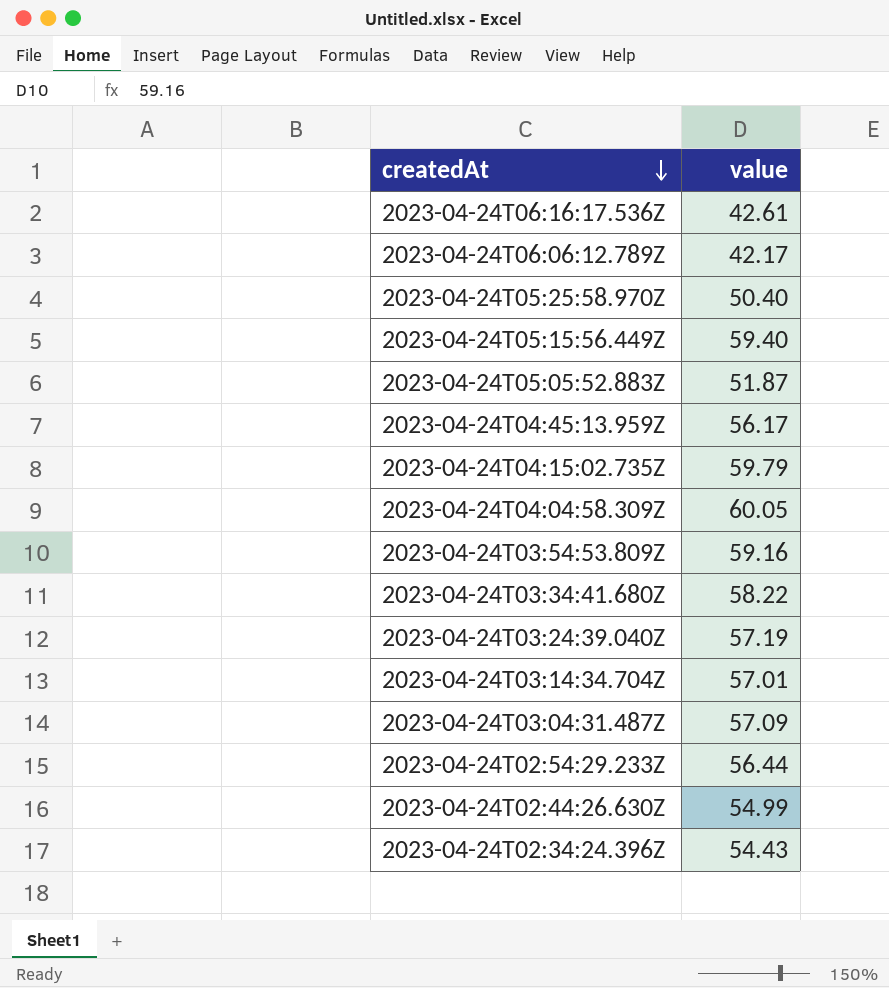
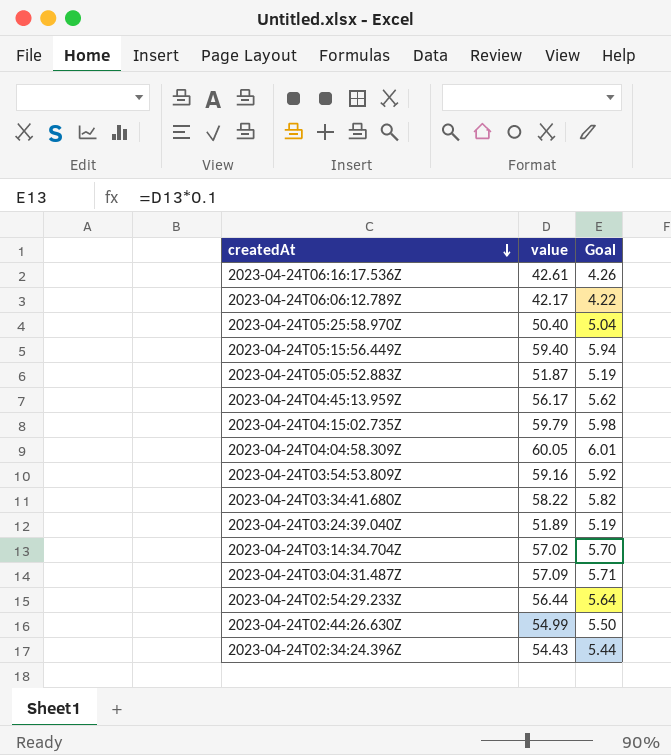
column Goal | formula: none -> [value] * 0.1
2023-04-24T03:24:39.040Z | value: 57.19 -> 51.89
2023-04-24T03:14:34.704Z | value: 57.01 -> 57.02

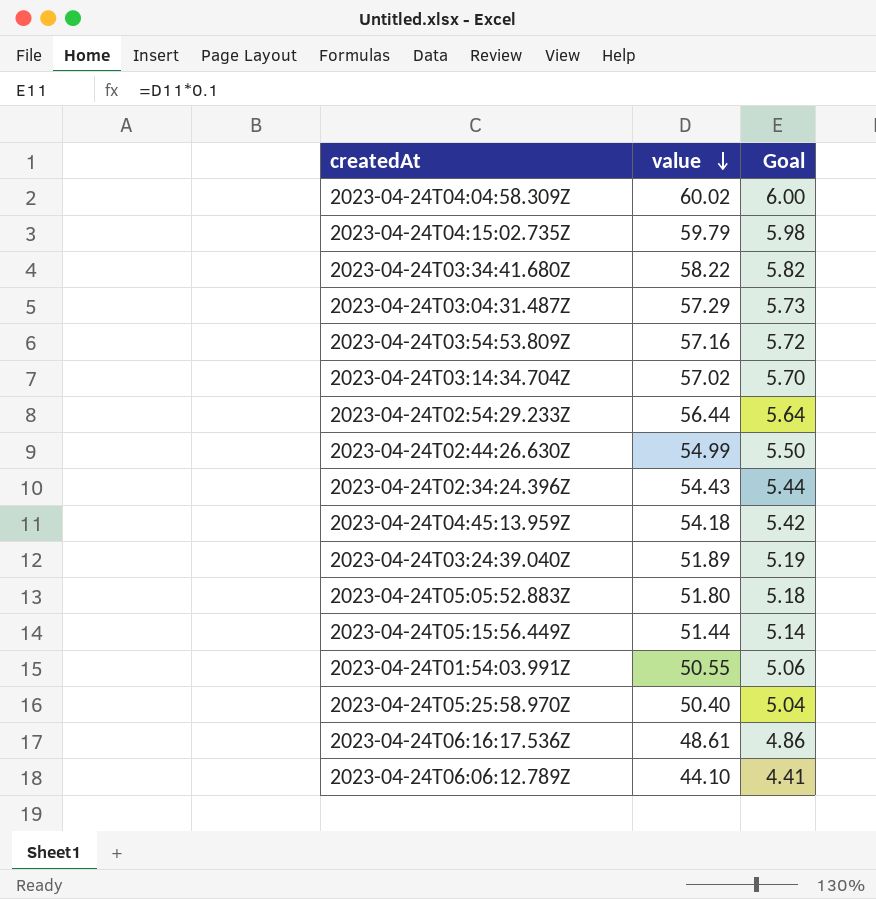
row order: createdAt descending -> value descending
2023-04-24T04:04:58.309Z | value: 60.05 -> 60.02
2023-04-24T04:04:58.309Z | Goal: 6.01 -> 6.00
2023-04-24T03:04:31.487Z | value: 57.09 -> 57.29
2023-04-24T03:04:31.487Z | Goal: 5.71 -> 5.73
2023-04-24T03:54:53.809Z | value: 59.16 -> 57.16
2023-04-24T03:54:53.809Z | Goal: 5.92 -> 5.72
2023-04-24T04:45:13.959Z | value: 56.17 -> 54.18
2023-04-24T04:45:13.959Z | Goal: 5.62 -> 5.42
2023-04-24T05:05:52.883Z | value: 51.87 -> 51.80
2023-04-24T05:05:52.883Z | Goal: 5.19 -> 5.18
2023-04-24T05:15:56.449Z | value: 59.40 -> 51.44
2023-04-24T05:15:56.449Z | Goal: 5.94 -> 5.14
row 2023-04-24T01:54:03.991Z: none -> 50.55 | 5.06
2023-04-24T06:16:17.536Z | value: 42.61 -> 48.61
2023-04-24T06:16:17.536Z | Goal: 4.26 -> 4.86
2023-04-24T06:06:12.789Z | value: 42.17 -> 44.10
2023-04-24T06:06:12.789Z | Goal: 4.22 -> 4.41

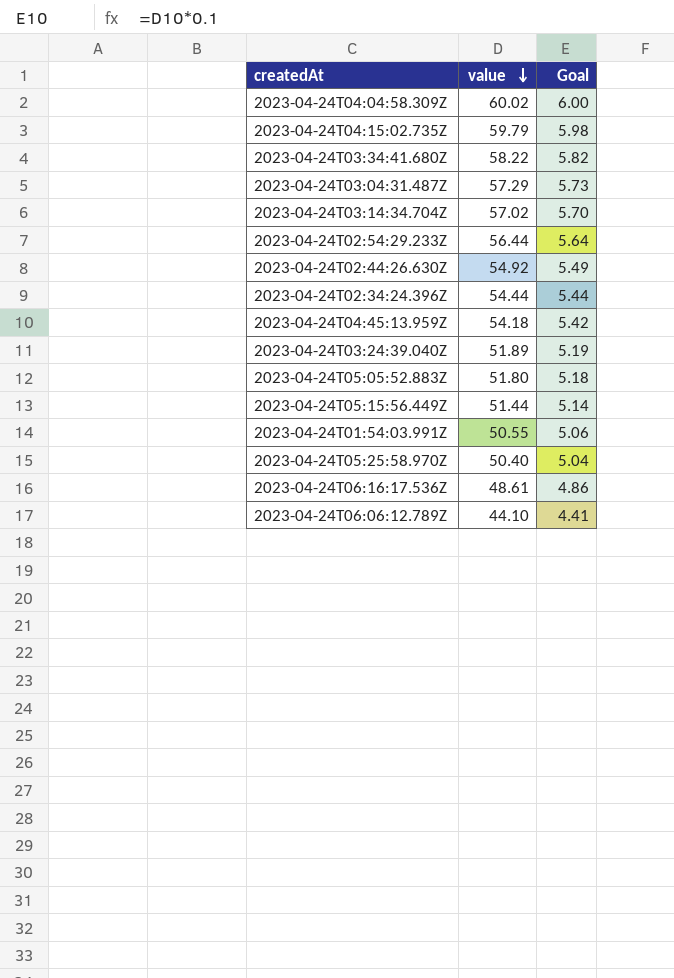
row 2023-04-24T03:54:53.809Z: 57.16 | 5.72 -> none
2023-04-24T02:44:26.630Z | value: 54.99 -> 54.92
2023-04-24T02:44:26.630Z | Goal: 5.50 -> 5.49
2023-04-24T02:34:24.396Z | value: 54.43 -> 54.44

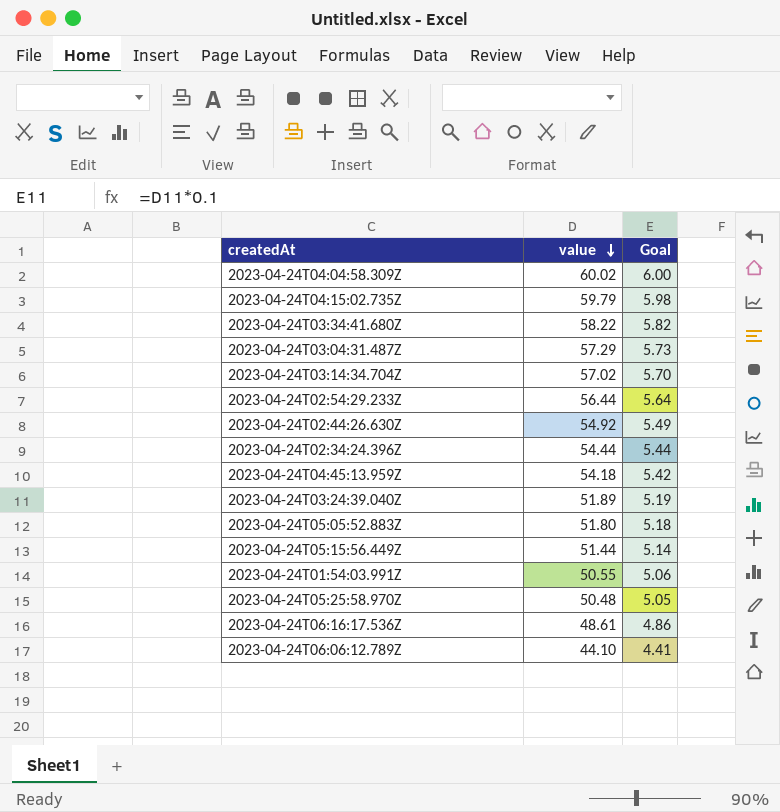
2023-04-24T05:25:58.970Z | value: 50.40 -> 50.48
2023-04-24T05:25:58.970Z | Goal: 5.04 -> 5.05

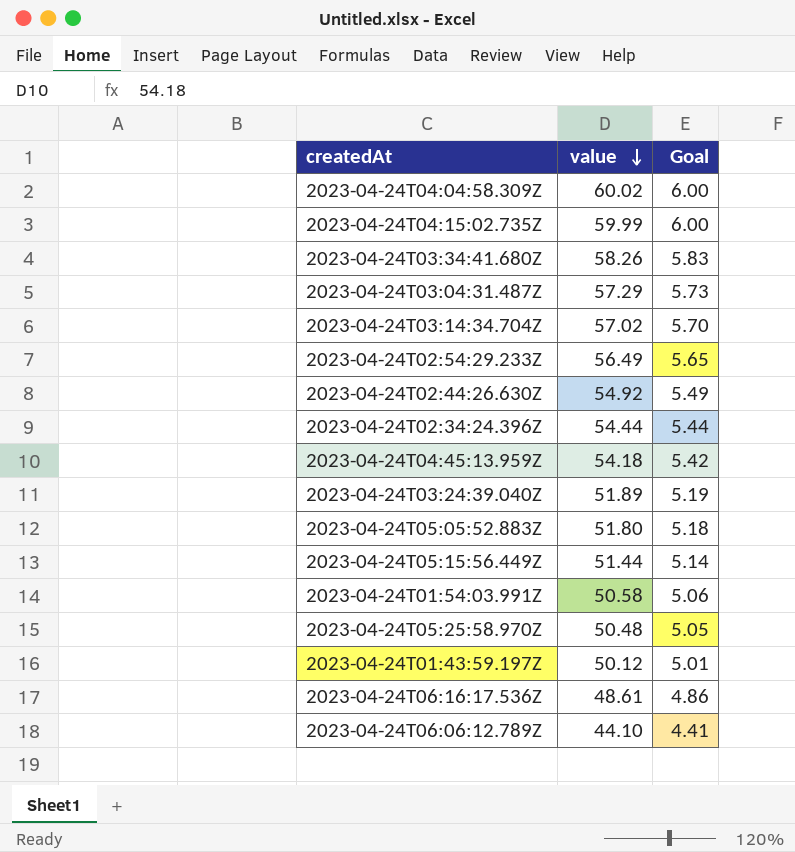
2023-04-24T04:15:02.735Z | value: 59.79 -> 59.99
2023-04-24T04:15:02.735Z | Goal: 5.98 -> 6.00
2023-04-24T03:34:41.680Z | value: 58.22 -> 58.26
2023-04-24T03:34:41.680Z | Goal: 5.82 -> 5.83
2023-04-24T02:54:29.233Z | value: 56.44 -> 56.49
2023-04-24T02:54:29.233Z | Goal: 5.64 -> 5.65
2023-04-24T01:54:03.991Z | value: 50.55 -> 50.58
row 2023-04-24T01:43:59.197Z: none -> 50.12 | 5.01

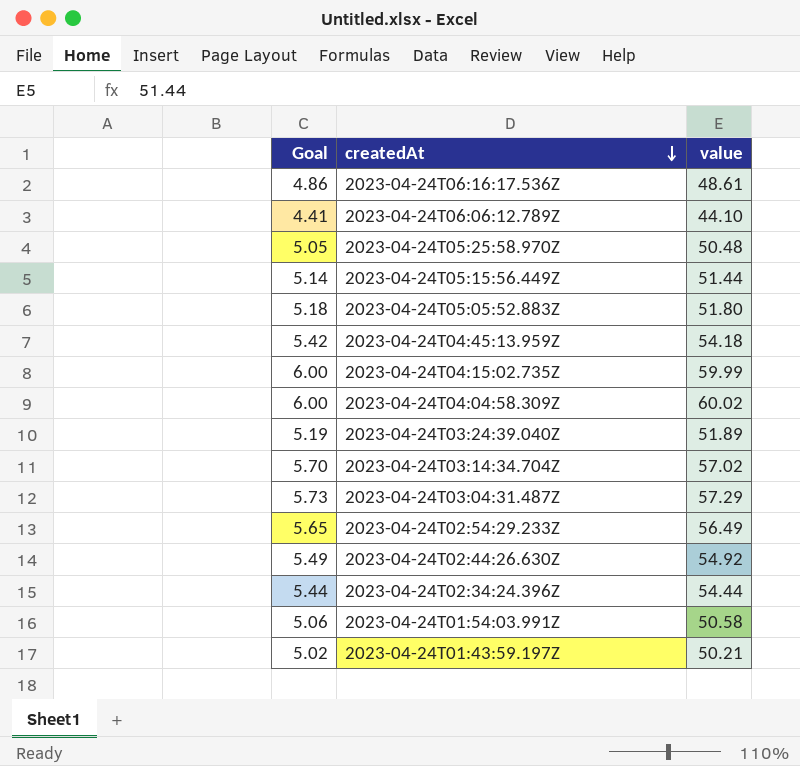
row order: value descending -> createdAt descending
column Goal | position: 3 -> 1
row 2023-04-24T03:34:41.680Z: 58.26 | 5.83 -> none
2023-04-24T01:43:59.197Z | Goal: 5.01 -> 5.02
2023-04-24T01:43:59.197Z | value: 50.12 -> 50.21

